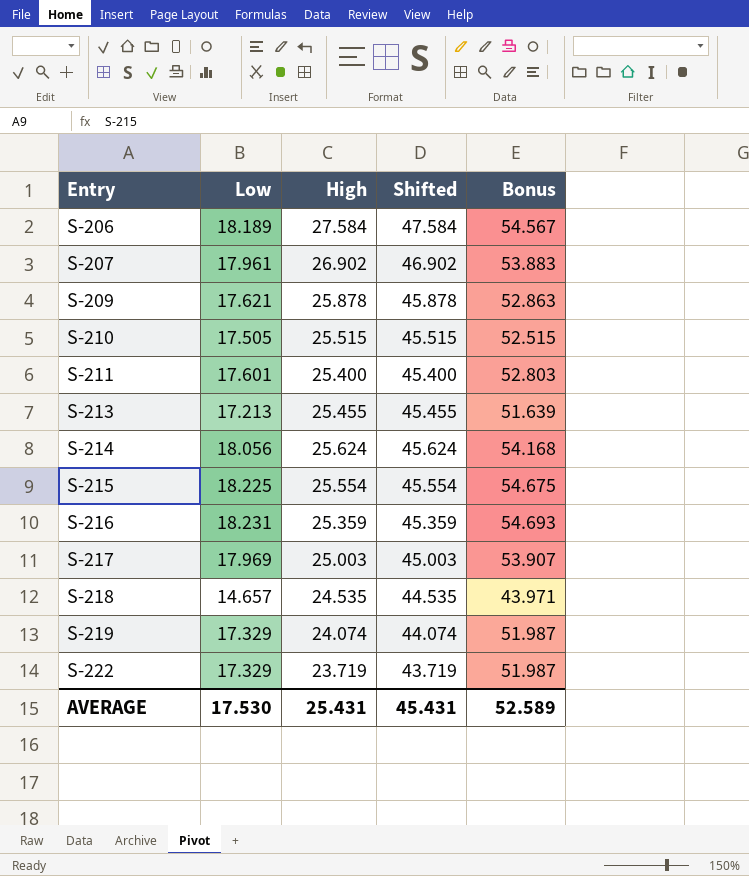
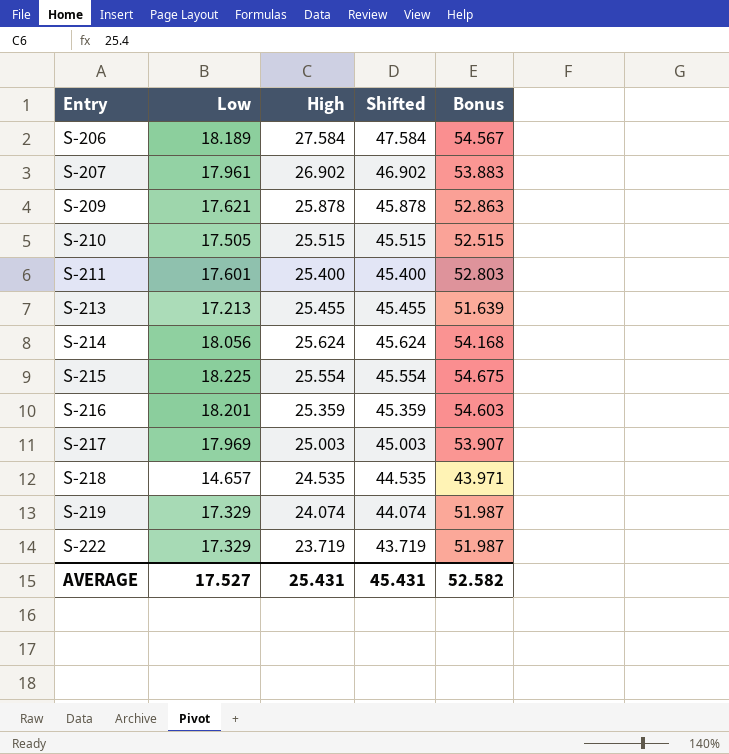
S-216 | Low: 18.231 -> 18.201
S-216 | Bonus: 54.693 -> 54.603
AVERAGE | Low: 17.530 -> 17.527
AVERAGE | Bonus: 52.589 -> 52.582

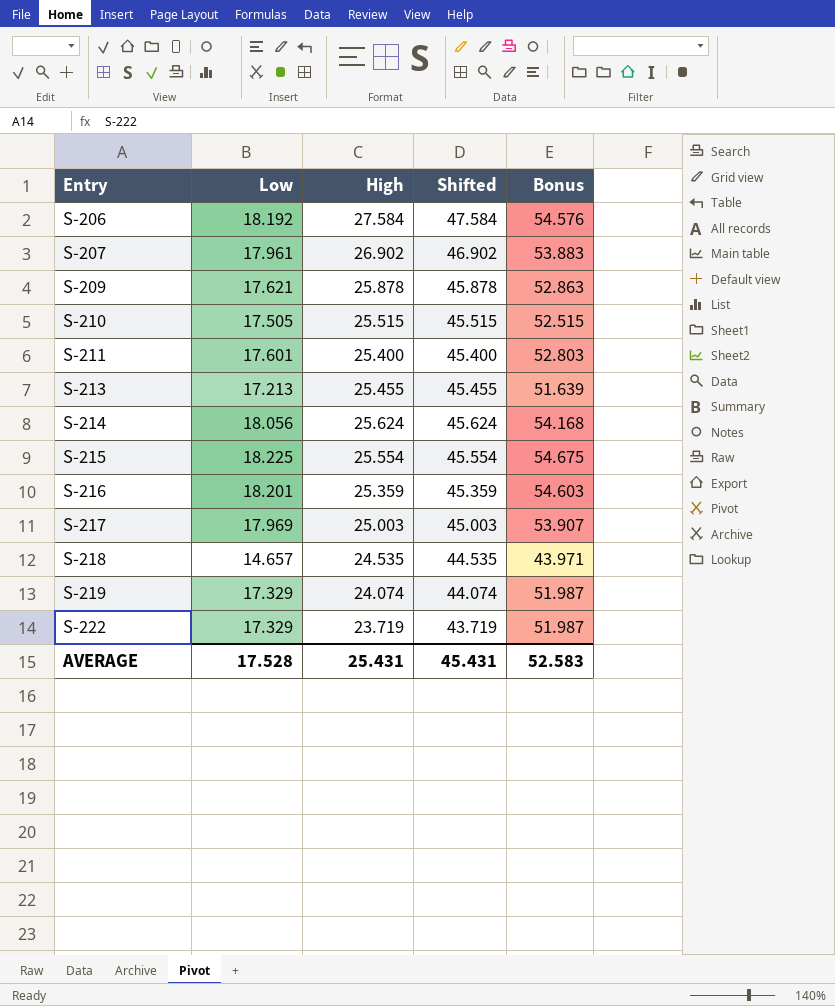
S-206 | Low: 18.189 -> 18.192
S-206 | Bonus: 54.567 -> 54.576
AVERAGE | Low: 17.527 -> 17.528
AVERAGE | Bonus: 52.582 -> 52.583

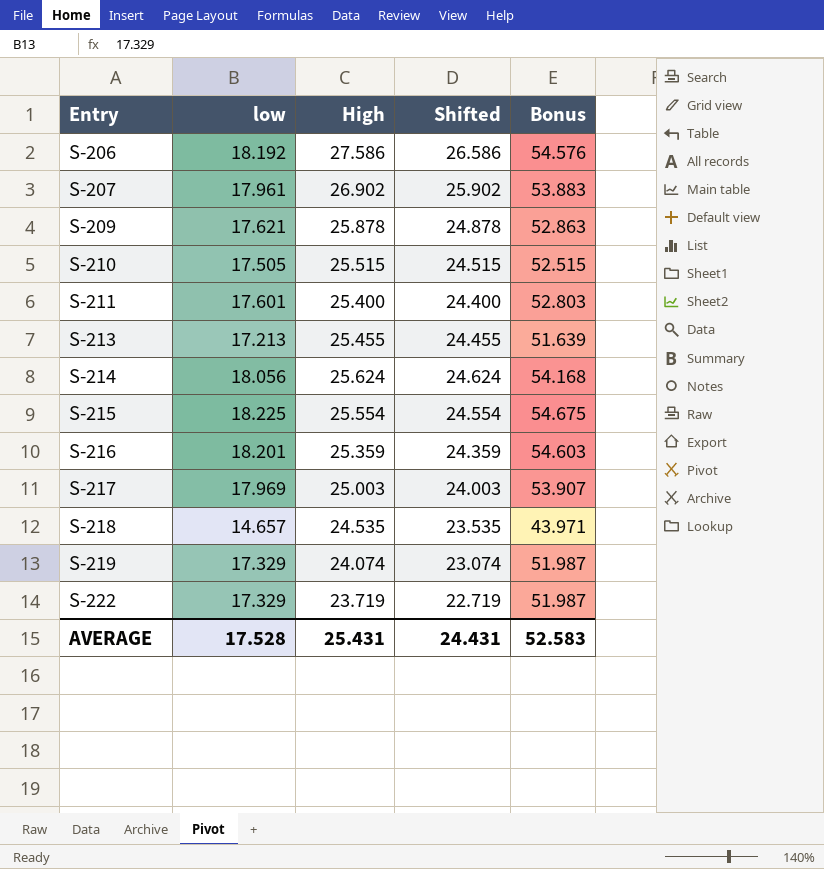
column name: Low -> low
column Shifted | formula: [High] + 20 -> [High] - 1
S-206 | High: 27.584 -> 27.586
AVERAGE | Shifted: 45.431 -> 24.431

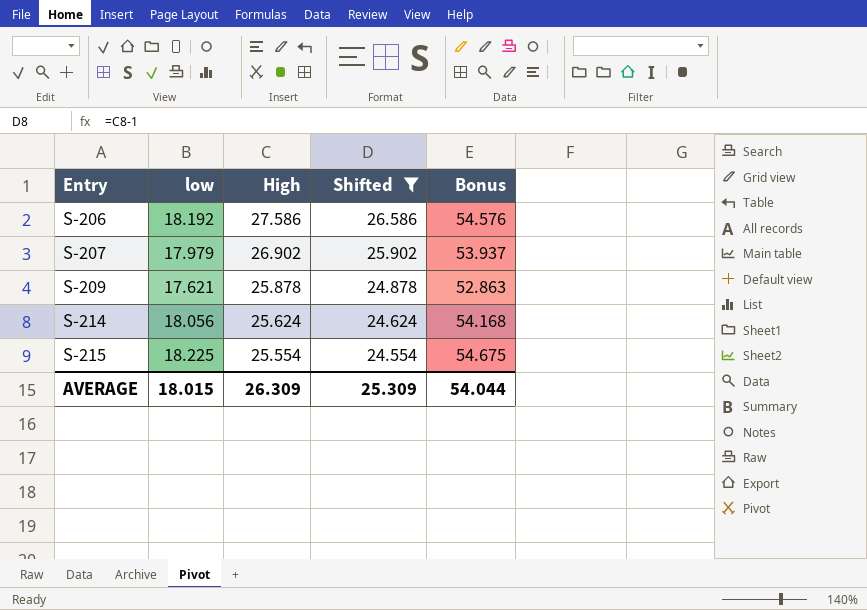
filter: none -> Shifted >= 24.554
S-207 | low: 17.961 -> 17.979
S-207 | Bonus: 53.883 -> 53.937
AVERAGE | low: 17.528 -> 18.015
AVERAGE | High: 25.431 -> 26.309
AVERAGE | Shifted: 24.431 -> 25.309
AVERAGE | Bonus: 52.583 -> 54.044

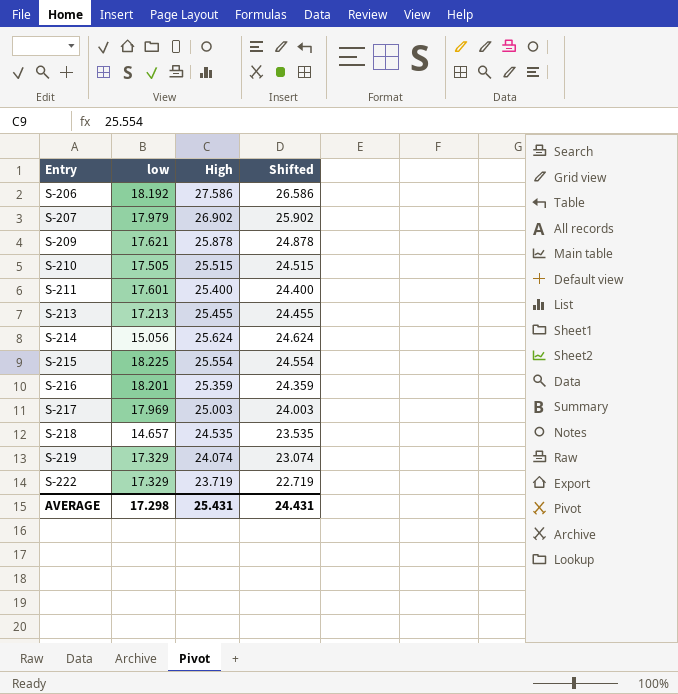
filter: Shifted >= 24.554 -> none
column Bonus | formula: [low] * 3 -> none
S-214 | low: 18.056 -> 15.056
AVERAGE | low: 18.015 -> 17.298
AVERAGE | High: 26.309 -> 25.431
AVERAGE | Shifted: 25.309 -> 24.431

